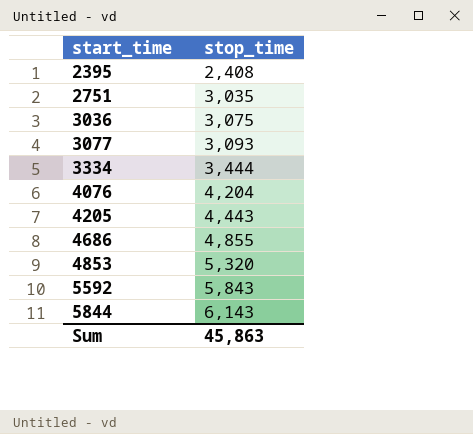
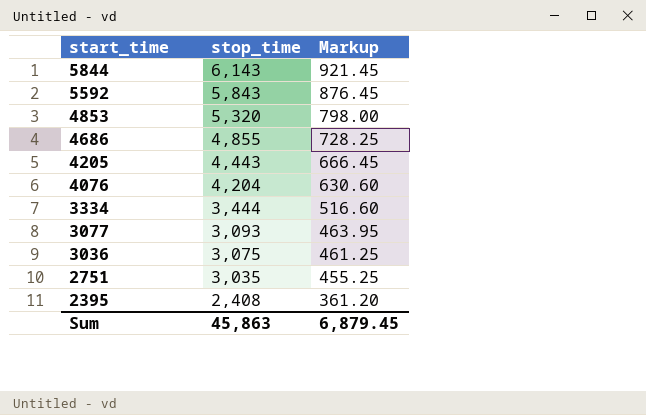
row order: start_time ascending -> start_time descending
column Markup | formula: none -> [stop_time] * 0.15

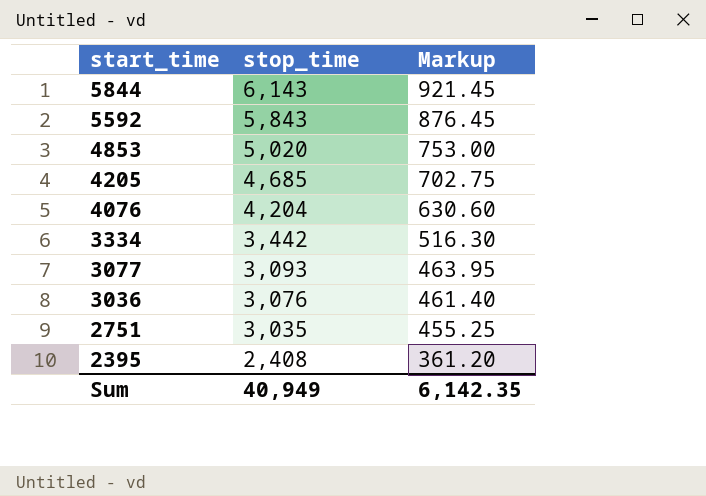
row 4686: 4,855 | 728.25 -> none
4853 | stop_time: 5,320 -> 5,020
4853 | Markup: 798.00 -> 753.00
4205 | stop_time: 4,443 -> 4,685
4205 | Markup: 666.45 -> 702.75
3334 | stop_time: 3,444 -> 3,442
3334 | Markup: 516.60 -> 516.30
3036 | stop_time: 3,075 -> 3,076
3036 | Markup: 461.25 -> 461.40
Sum | stop_time: 45,863 -> 40,949
Sum | Markup: 6,879.45 -> 6,142.35

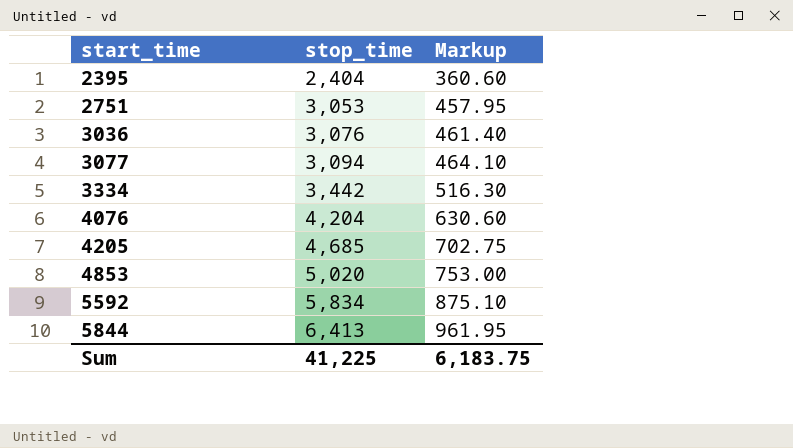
row order: start_time descending -> start_time ascending
2395 | stop_time: 2,408 -> 2,404
2395 | Markup: 361.20 -> 360.60
2751 | stop_time: 3,035 -> 3,053
2751 | Markup: 455.25 -> 457.95
3077 | stop_time: 3,093 -> 3,094
3077 | Markup: 463.95 -> 464.10
5592 | stop_time: 5,843 -> 5,834
5592 | Markup: 876.45 -> 875.10
5844 | stop_time: 6,143 -> 6,413
5844 | Markup: 921.45 -> 961.95
Sum | stop_time: 40,949 -> 41,225
Sum | Markup: 6,142.35 -> 6,183.75

